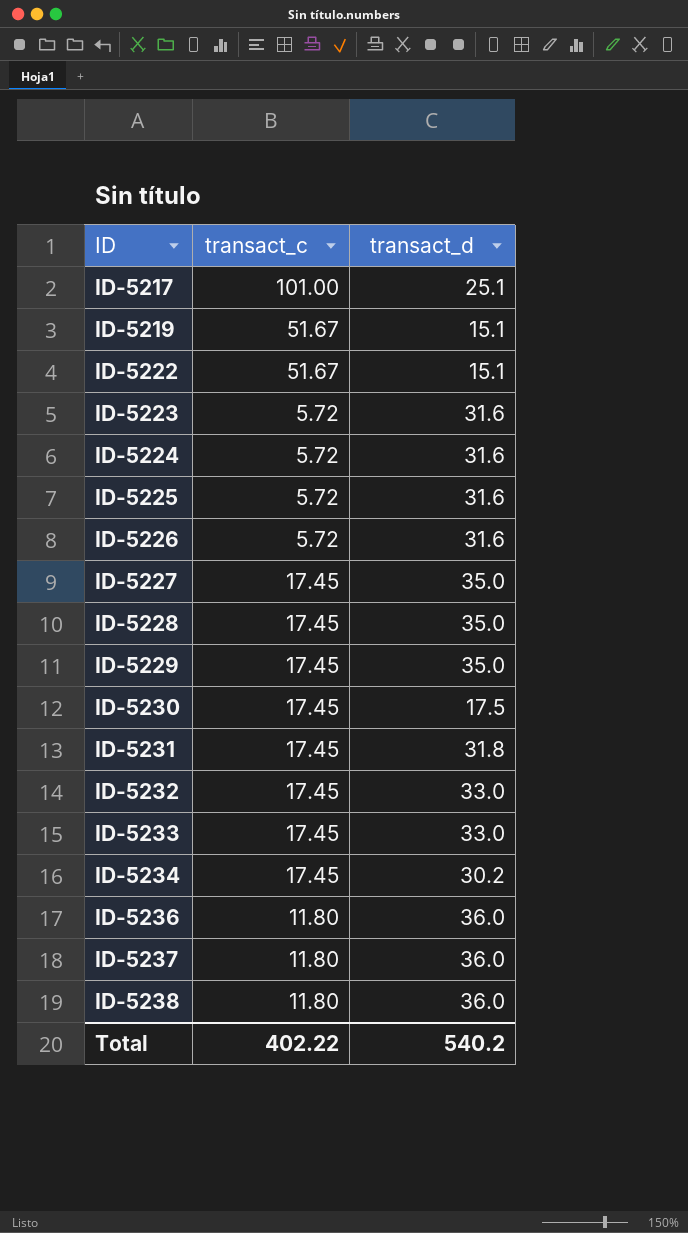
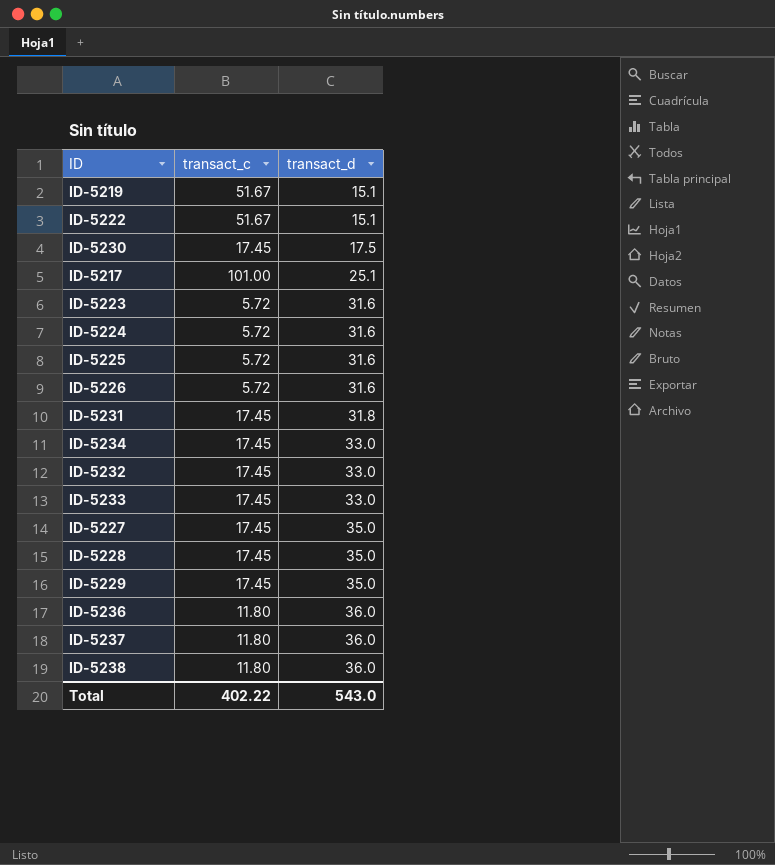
row order: ID ascending -> transact_d ascending
ID-5234 | transact_d: 30.2 -> 33.0
Total | transact_d: 540.2 -> 543.0

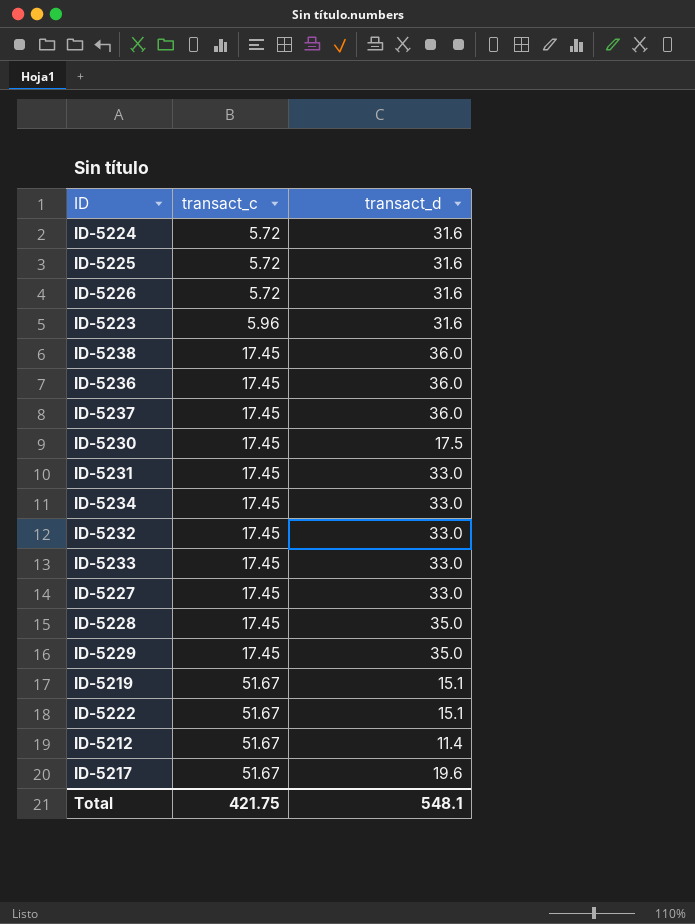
row order: transact_d ascending -> transact_c ascending
ID-5223 | transact_c: 5.72 -> 5.96
ID-5238 | transact_c: 11.80 -> 17.45
ID-5236 | transact_c: 11.80 -> 17.45
ID-5237 | transact_c: 11.80 -> 17.45
ID-5231 | transact_d: 31.8 -> 33.0
ID-5227 | transact_d: 35.0 -> 33.0
row ID-5212: none -> 51.67 | 11.4
ID-5217 | transact_c: 101.00 -> 51.67
ID-5217 | transact_d: 25.1 -> 19.6
Total | transact_c: 402.22 -> 421.75
Total | transact_d: 543.0 -> 548.1

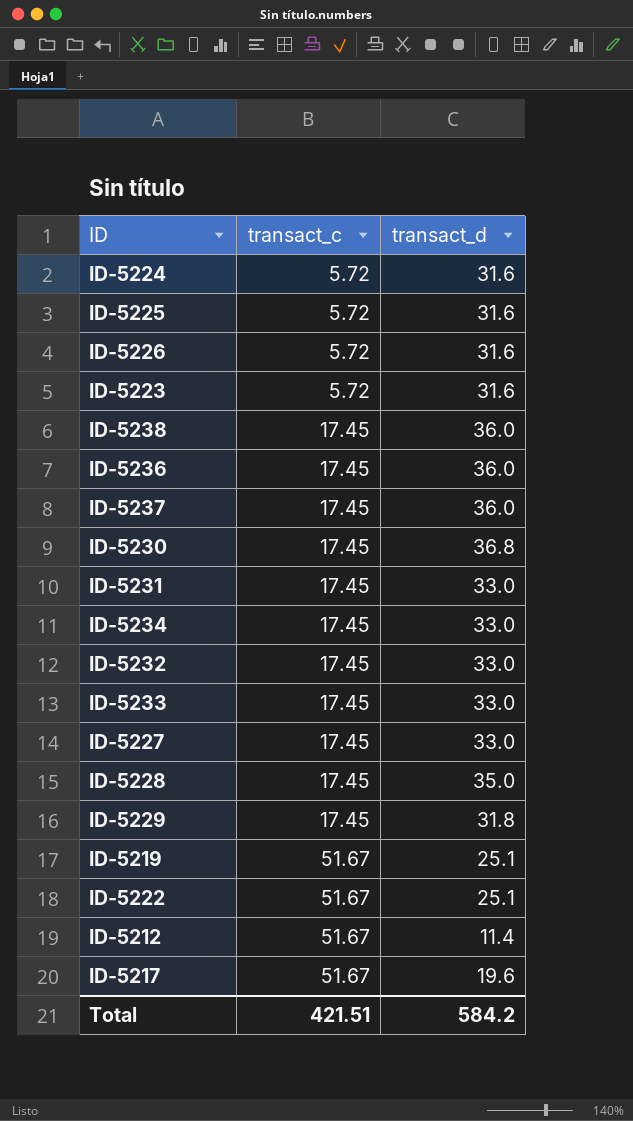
ID-5223 | transact_c: 5.96 -> 5.72
ID-5230 | transact_d: 17.5 -> 36.8
ID-5229 | transact_d: 35.0 -> 31.8
ID-5219 | transact_d: 15.1 -> 25.1
ID-5222 | transact_d: 15.1 -> 25.1
Total | transact_c: 421.75 -> 421.51
Total | transact_d: 548.1 -> 584.2

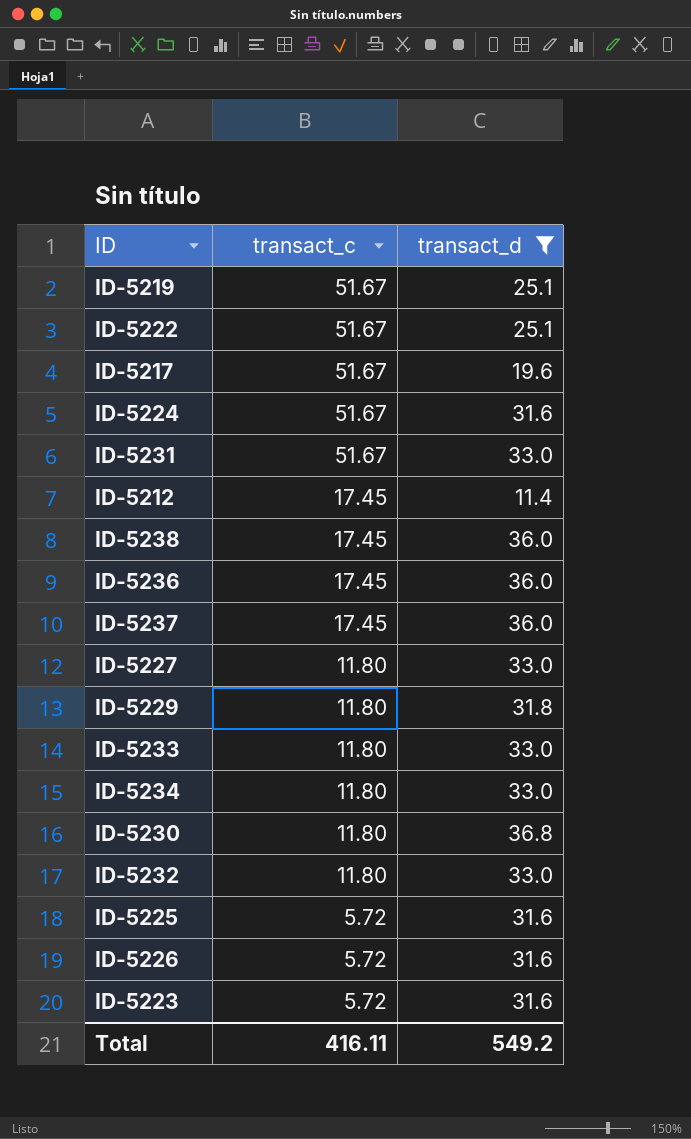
filter: none -> transact_d != 35.0
row order: transact_c ascending -> transact_c descending
ID-5224 | transact_c: 5.72 -> 51.67
ID-5231 | transact_c: 17.45 -> 51.67
ID-5212 | transact_c: 51.67 -> 17.45
ID-5227 | transact_c: 17.45 -> 11.80
ID-5229 | transact_c: 17.45 -> 11.80
ID-5233 | transact_c: 17.45 -> 11.80
ID-5234 | transact_c: 17.45 -> 11.80
ID-5230 | transact_c: 17.45 -> 11.80
ID-5232 | transact_c: 17.45 -> 11.80
Total | transact_c: 421.51 -> 416.11
Total | transact_d: 584.2 -> 549.2

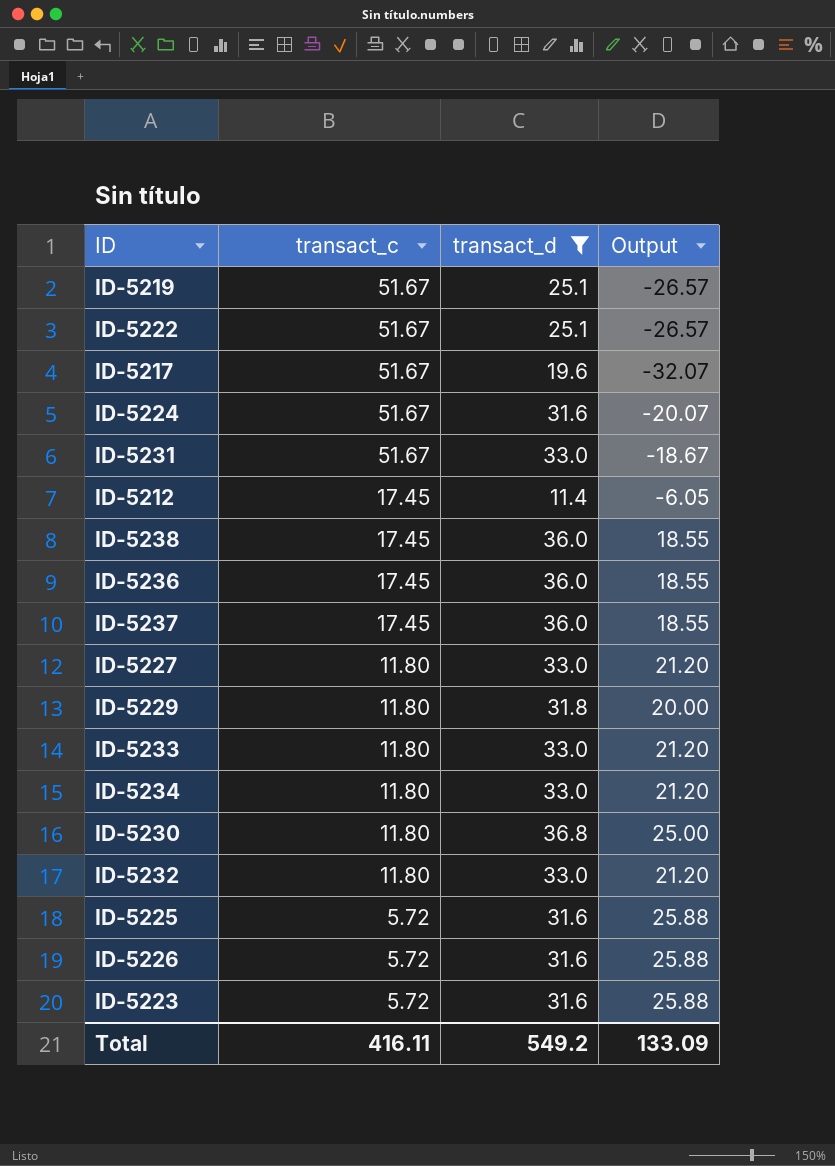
column Output | formula: none -> [transact_d] - [transact_c]

